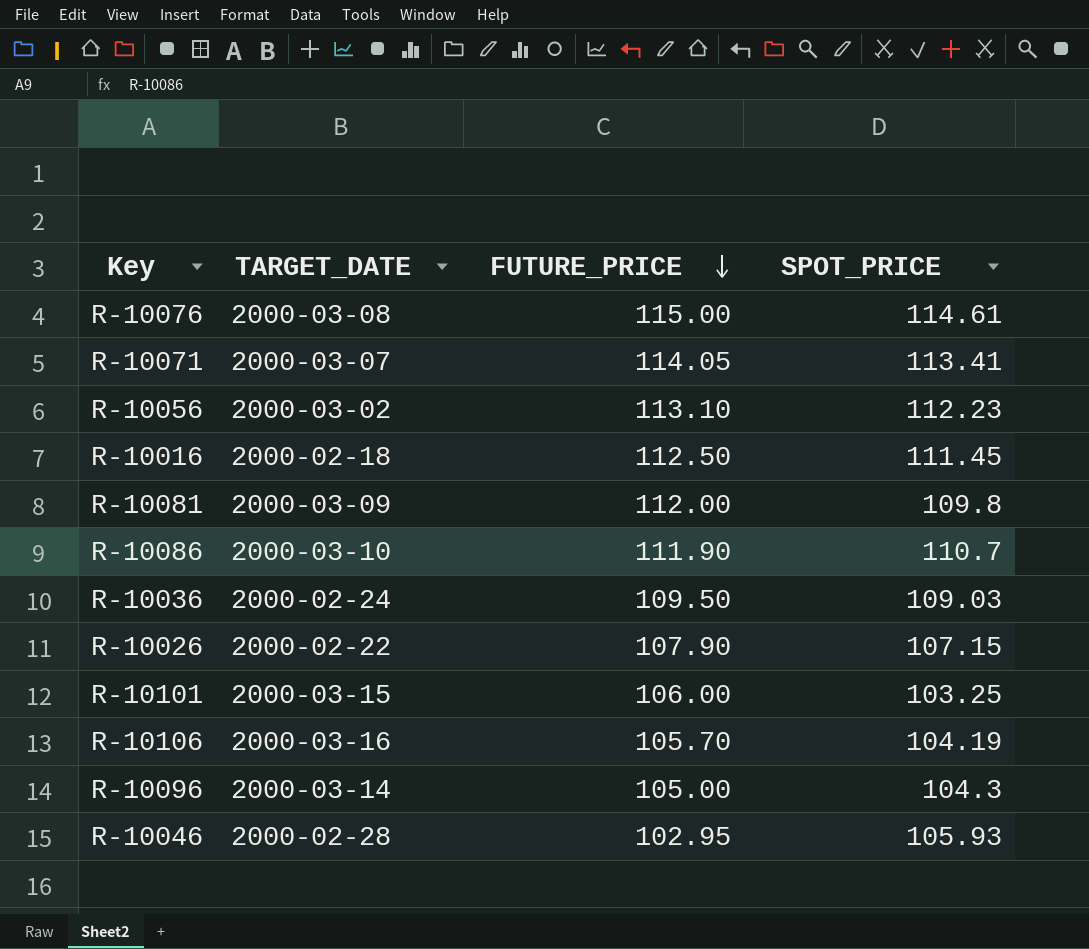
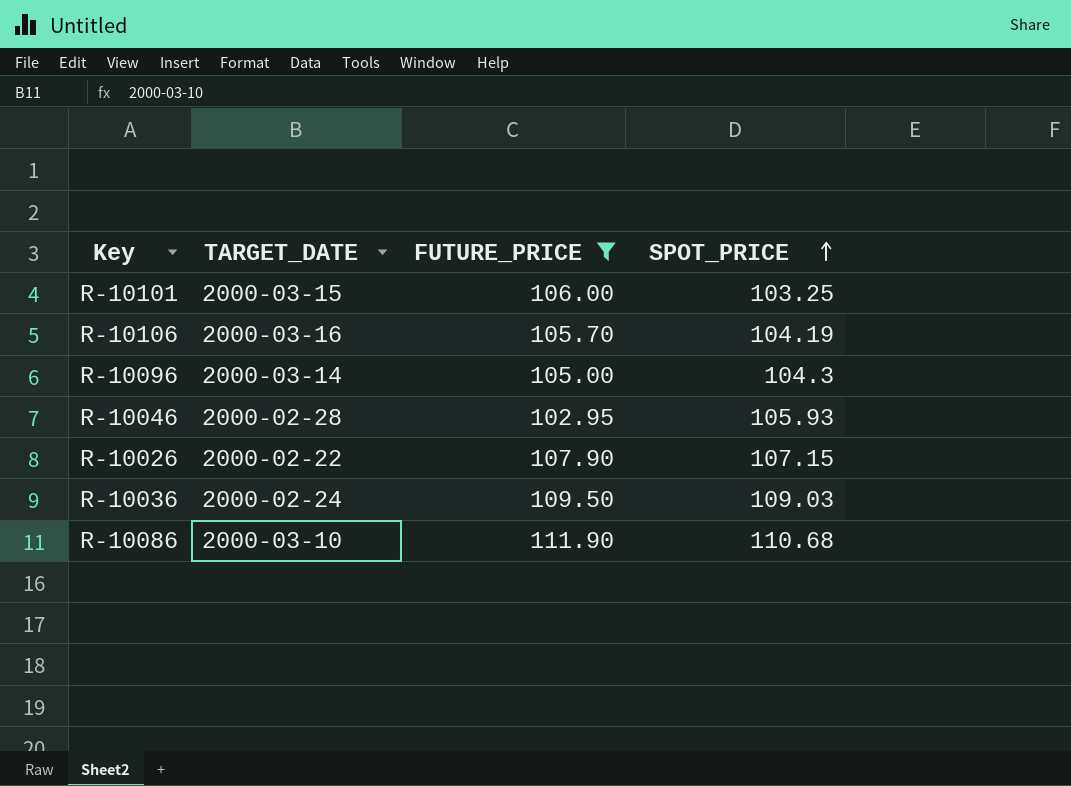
filter: none -> FUTURE_PRICE <= 111.90
row order: FUTURE_PRICE descending -> SPOT_PRICE ascending
R-10086 | SPOT_PRICE: 110.7 -> 110.68

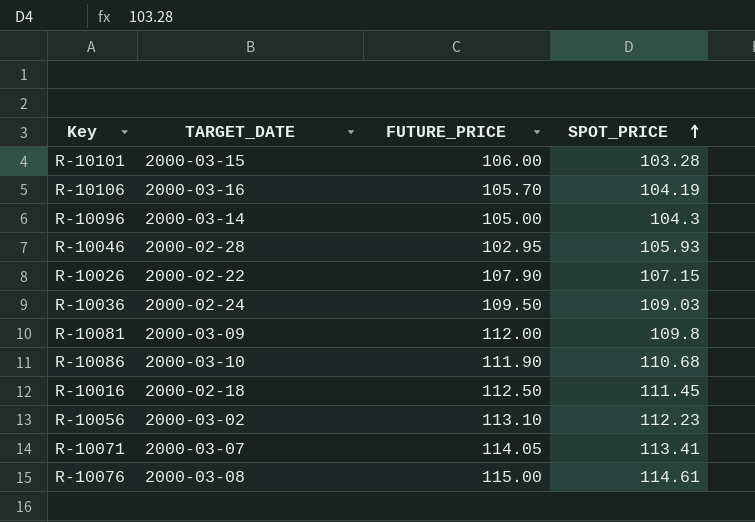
filter: FUTURE_PRICE <= 111.90 -> none
R-10101 | SPOT_PRICE: 103.25 -> 103.28

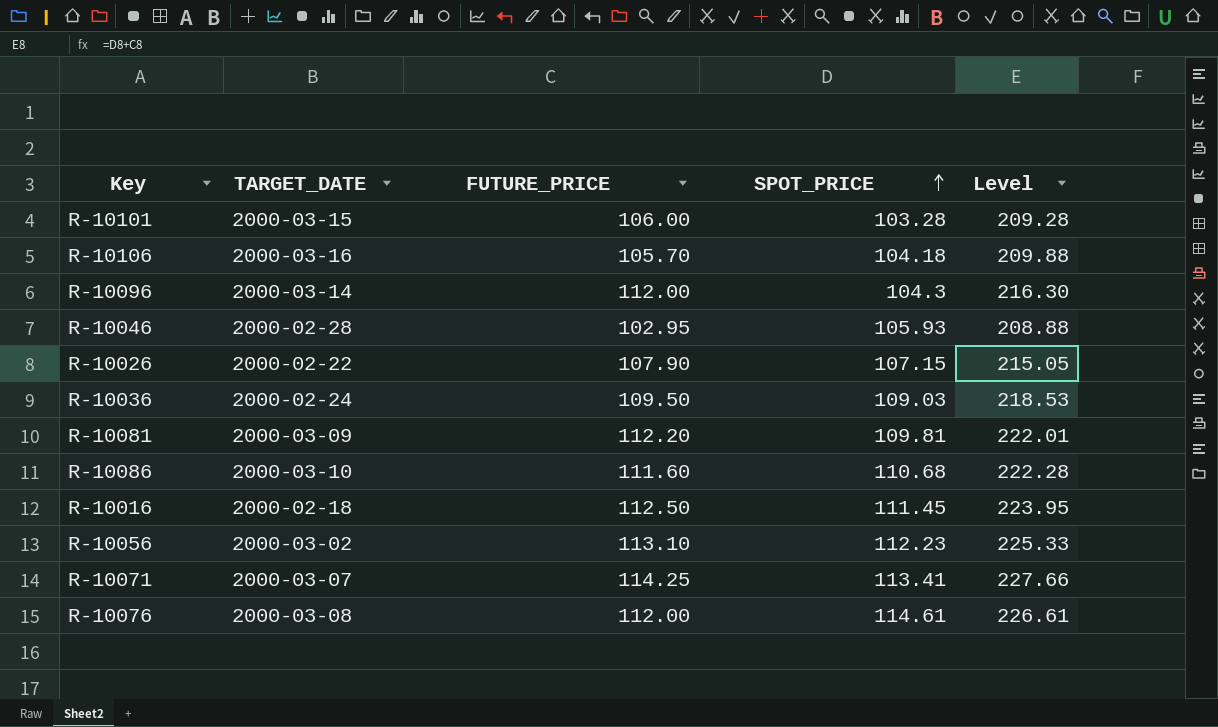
column Level | formula: none -> [FUTURE_PRICE] + [SPOT_PRICE]
R-10106 | SPOT_PRICE: 104.19 -> 104.18
R-10096 | FUTURE_PRICE: 105.00 -> 112.00
R-10081 | FUTURE_PRICE: 112.00 -> 112.20
R-10081 | SPOT_PRICE: 109.8 -> 109.81
R-10086 | FUTURE_PRICE: 111.90 -> 111.60
R-10071 | FUTURE_PRICE: 114.05 -> 114.25
R-10076 | FUTURE_PRICE: 115.00 -> 112.00

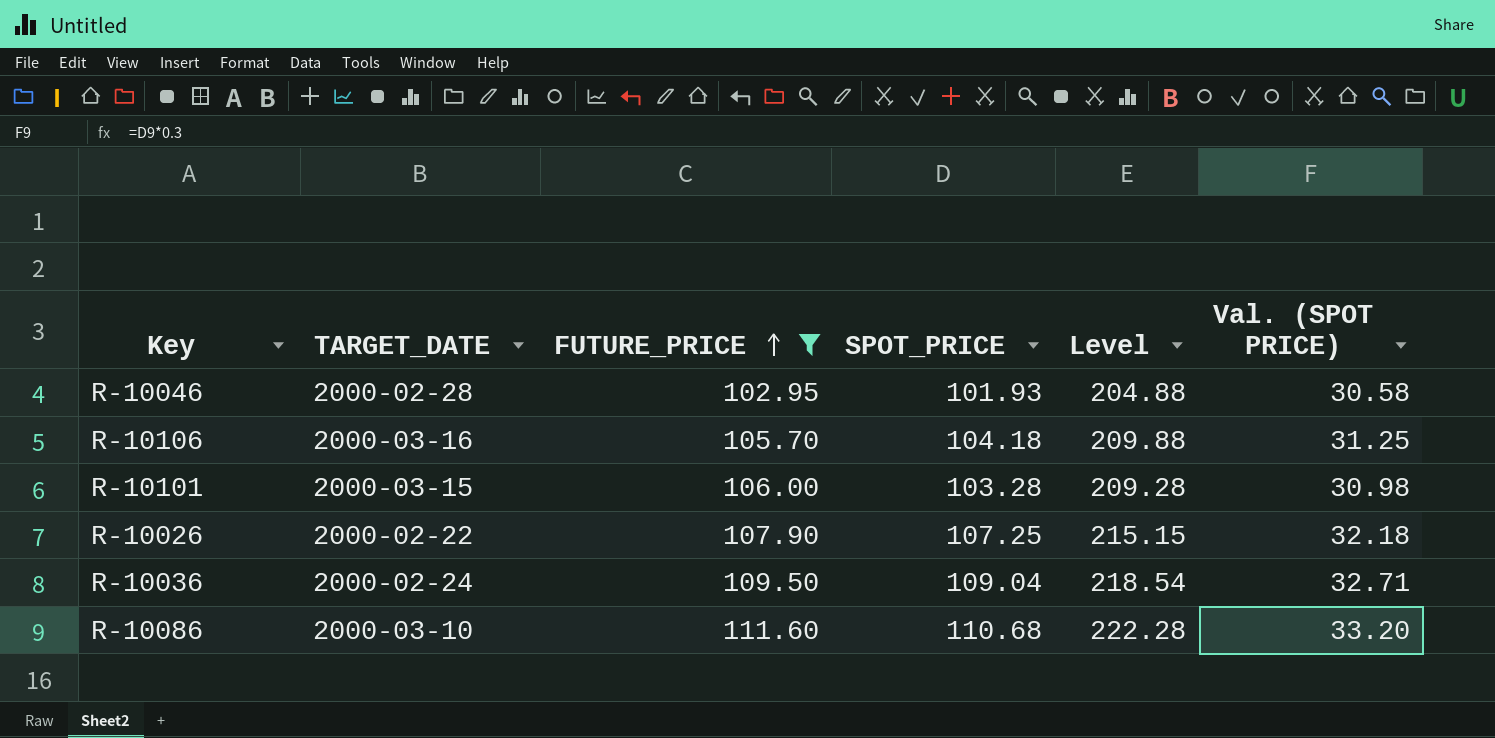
filter: none -> FUTURE_PRICE <= 111.60
row order: SPOT_PRICE ascending -> FUTURE_PRICE ascending
column Val. (SPOT PRICE) | formula: none -> [SPOT_PRICE] * 0.3
R-10046 | SPOT_PRICE: 105.93 -> 101.93
R-10046 | Level: 208.88 -> 204.88
R-10026 | SPOT_PRICE: 107.15 -> 107.25
R-10026 | Level: 215.05 -> 215.15
R-10036 | SPOT_PRICE: 109.03 -> 109.04
R-10036 | Level: 218.53 -> 218.54

